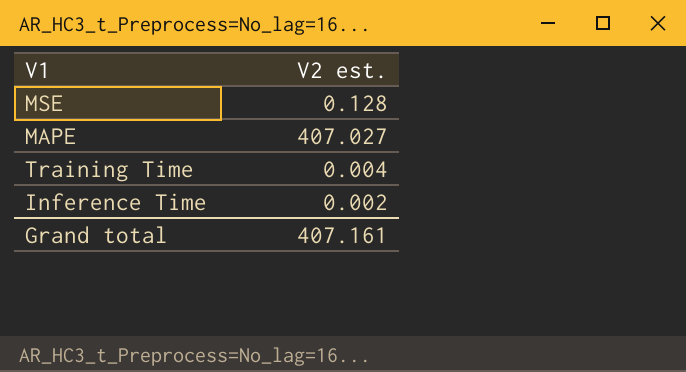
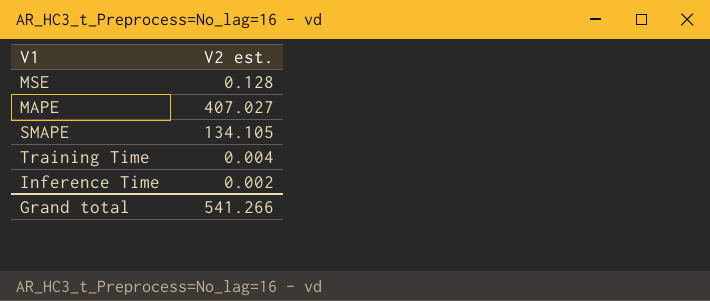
row SMAPE: none -> 134.105
Grand total | V2 est.: 407.161 -> 541.266

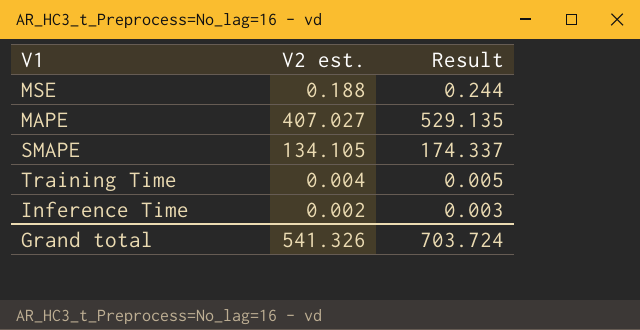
column Result | formula: none -> [V2 est.] * 1.3
MSE | V2 est.: 0.128 -> 0.188
Grand total | V2 est.: 541.266 -> 541.326

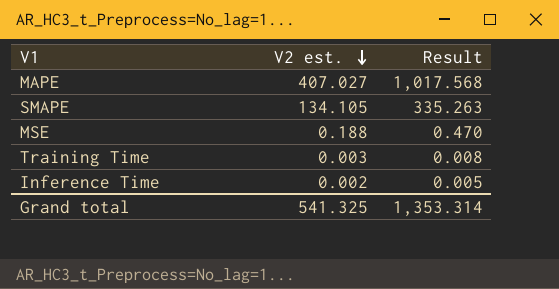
row order: none -> V2 est. descending
column Result | formula: [V2 est.] * 1.3 -> [V2 est.] * 2.5
Training Time | V2 est.: 0.004 -> 0.003
Grand total | V2 est.: 541.326 -> 541.325
Grand total | Result: 703.724 -> 1,353.314

